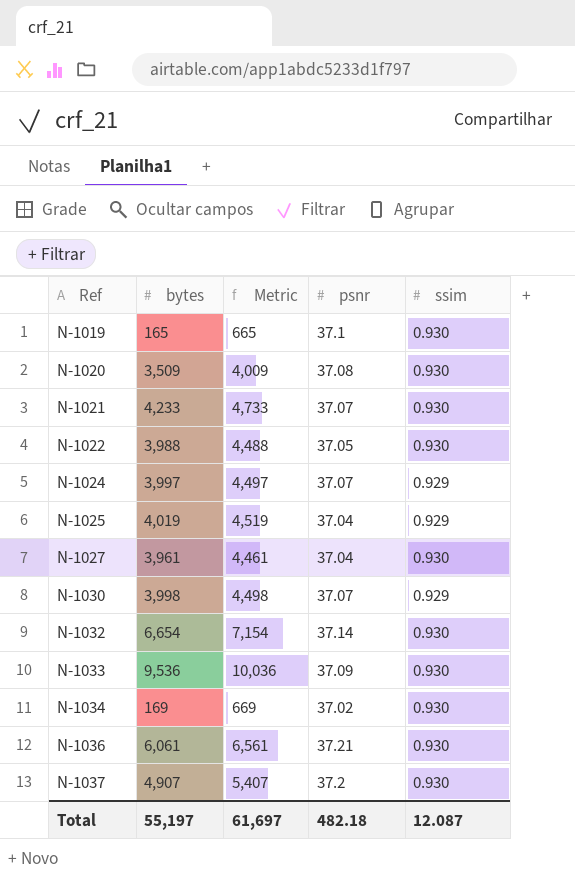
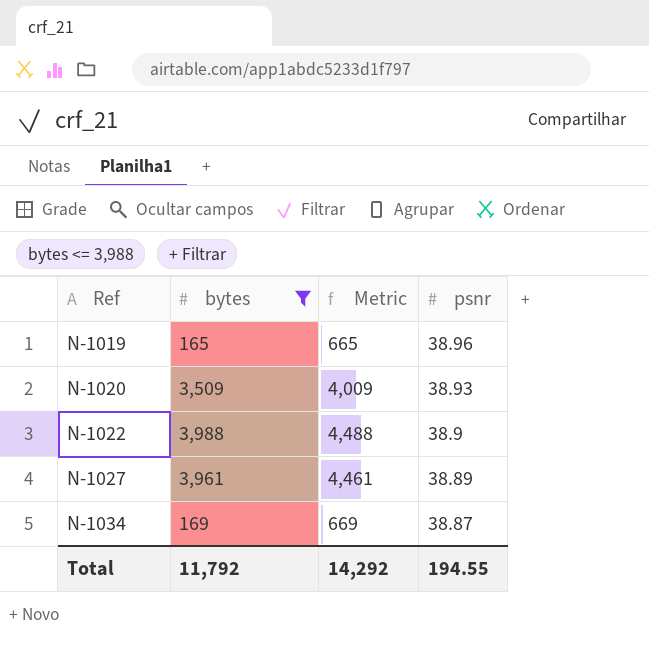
filter: none -> bytes <= 3,988
column ssim | position: 5 -> none
N-1019 | psnr: 37.1 -> 38.96
N-1020 | psnr: 37.08 -> 38.93
N-1022 | psnr: 37.05 -> 38.9
N-1027 | psnr: 37.04 -> 38.89
N-1034 | psnr: 37.02 -> 38.87
Total | bytes: 55,197 -> 11,792
Total | Metric: 61,697 -> 14,292
Total | psnr: 482.18 -> 194.55

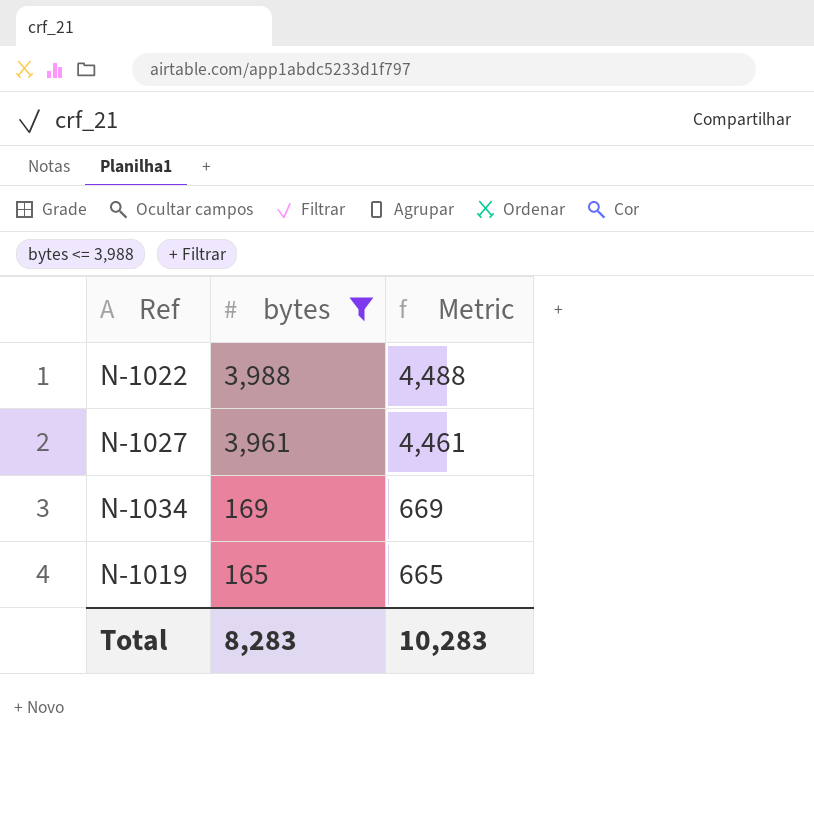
row order: Ref ascending -> bytes descending
column psnr | position: 4 -> none
row N-1020: 3,509 | 4,009 | 38.93 -> none
Total | bytes: 11,792 -> 8,283
Total | Metric: 14,292 -> 10,283

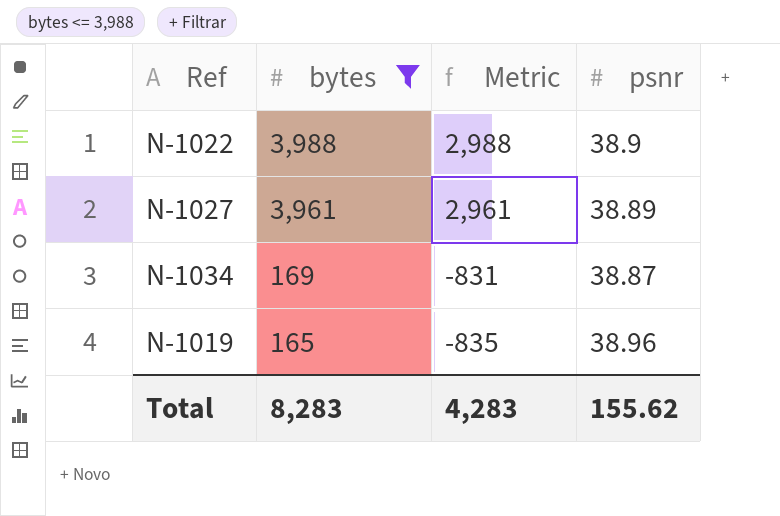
column Metric | formula: [bytes] + 500 -> [bytes] - 1000
column psnr | position: none -> 4
Total | Metric: 10,283 -> 4,283

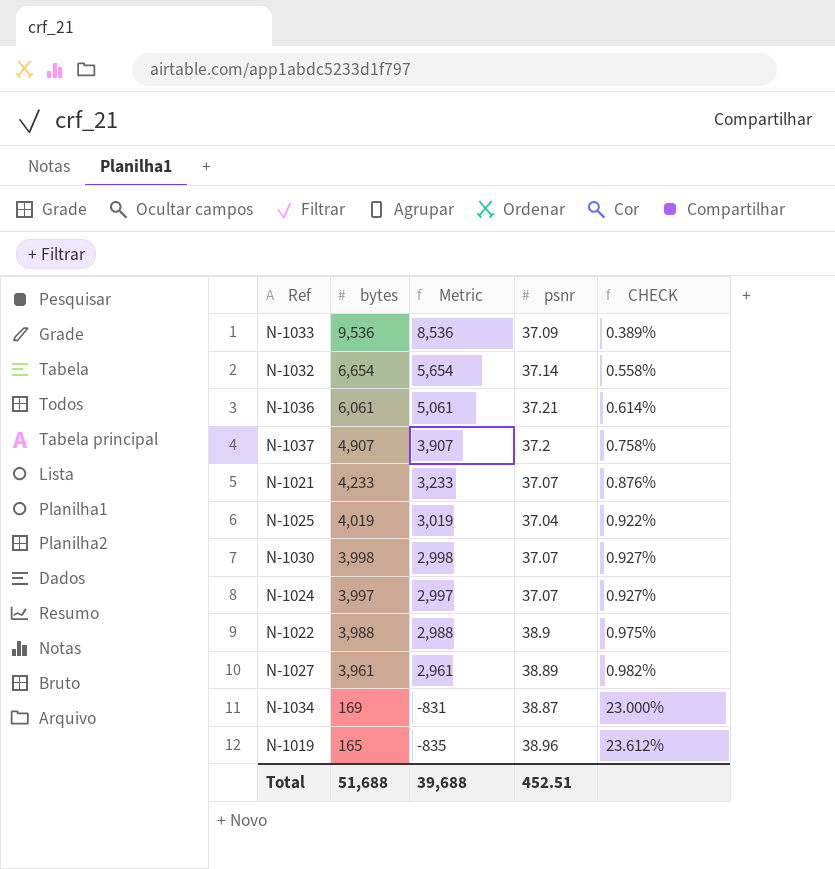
filter: bytes <= 3,988 -> none
column CHECK | formula: none -> [psnr] / [bytes]
Total | bytes: 8,283 -> 51,688
Total | Metric: 4,283 -> 39,688
Total | psnr: 155.62 -> 452.51

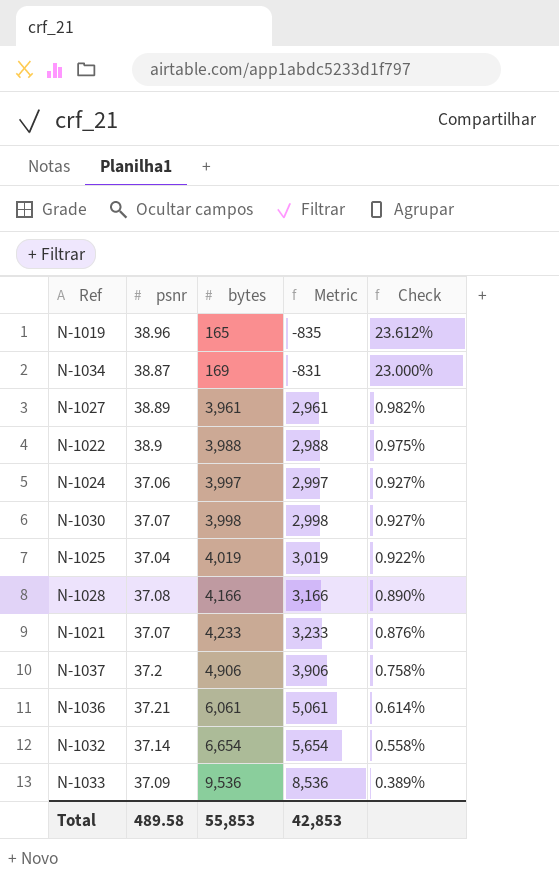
row order: bytes descending -> bytes ascending
column psnr | position: 4 -> 2
column name: CHECK -> Check
N-1024 | psnr: 37.07 -> 37.06
row N-1028: none -> 37.08 | 4,166 | 3,166 | 0.890%
N-1037 | bytes: 4,907 -> 4,906
N-1037 | Metric: 3,907 -> 3,906
Total | psnr: 452.51 -> 489.58
Total | bytes: 51,688 -> 55,853
Total | Metric: 39,688 -> 42,853

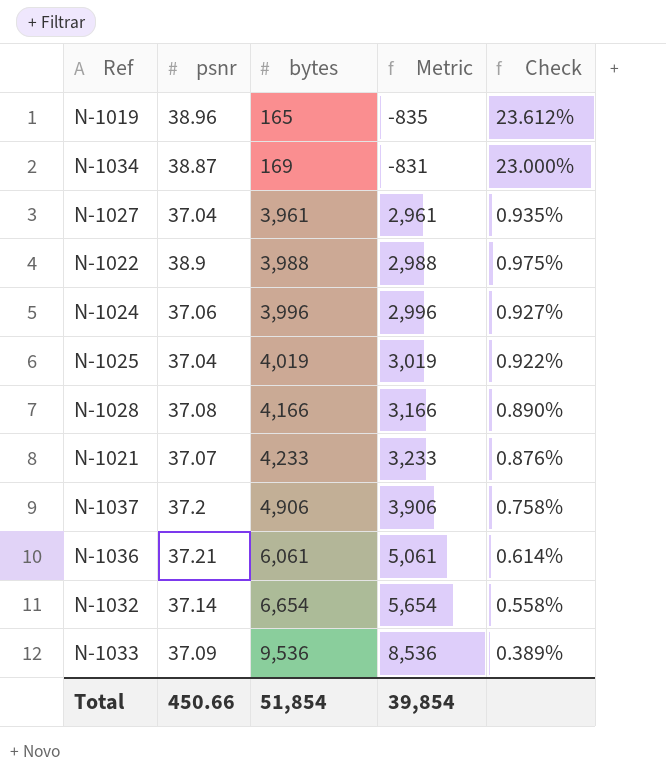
row N-1030: 37.07 | 3,998 | 2,998 | 0.927% -> none
N-1027 | psnr: 38.89 -> 37.04
N-1027 | Check: 0.982% -> 0.935%
N-1024 | bytes: 3,997 -> 3,996
N-1024 | Metric: 2,997 -> 2,996
Total | psnr: 489.58 -> 450.66
Total | bytes: 55,853 -> 51,854
Total | Metric: 42,853 -> 39,854

